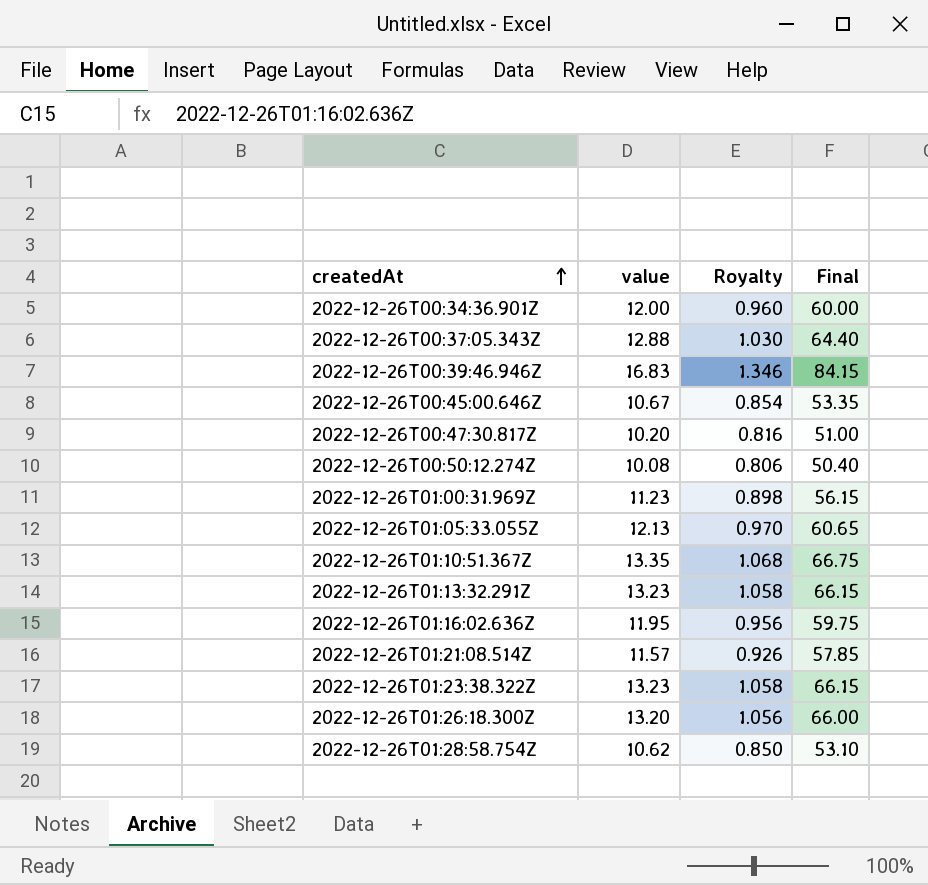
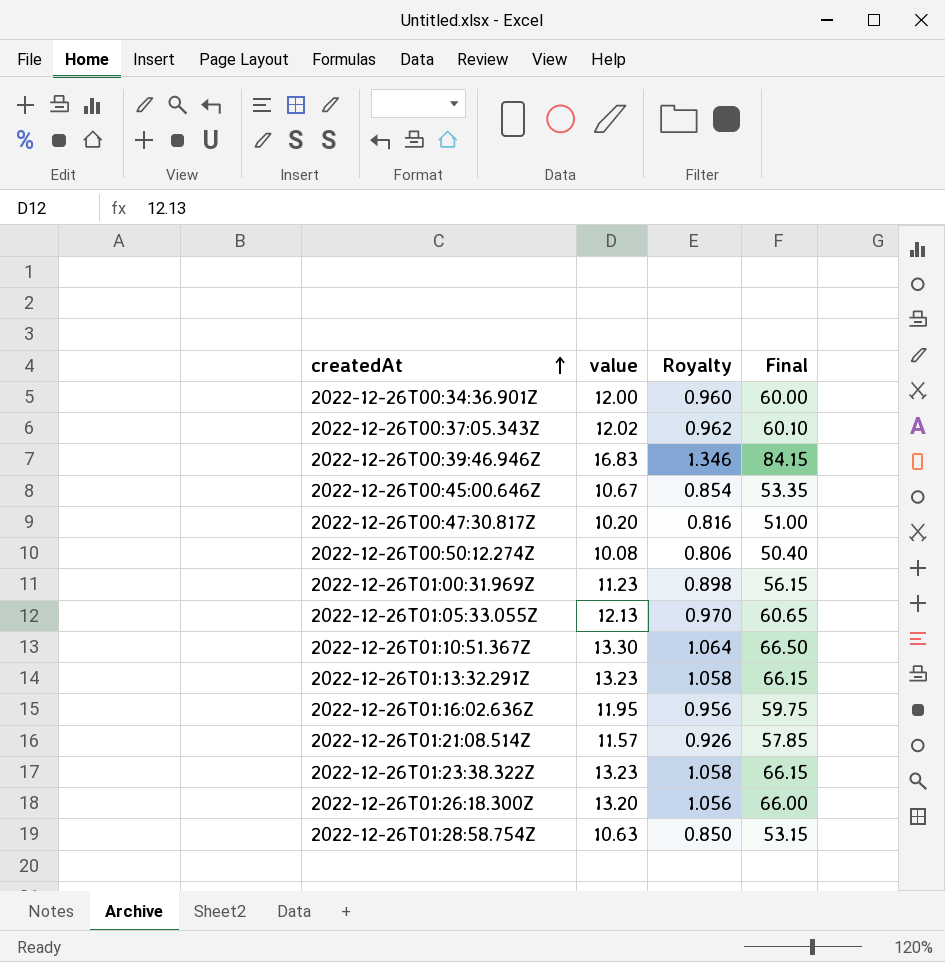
2022-12-26T00:37:05.343Z | value: 12.88 -> 12.02
2022-12-26T00:37:05.343Z | Royalty: 1.030 -> 0.962
2022-12-26T00:37:05.343Z | Final: 64.40 -> 60.10
2022-12-26T01:10:51.367Z | value: 13.35 -> 13.30
2022-12-26T01:10:51.367Z | Royalty: 1.068 -> 1.064
2022-12-26T01:10:51.367Z | Final: 66.75 -> 66.50
2022-12-26T01:28:58.754Z | value: 10.62 -> 10.63
2022-12-26T01:28:58.754Z | Final: 53.10 -> 53.15

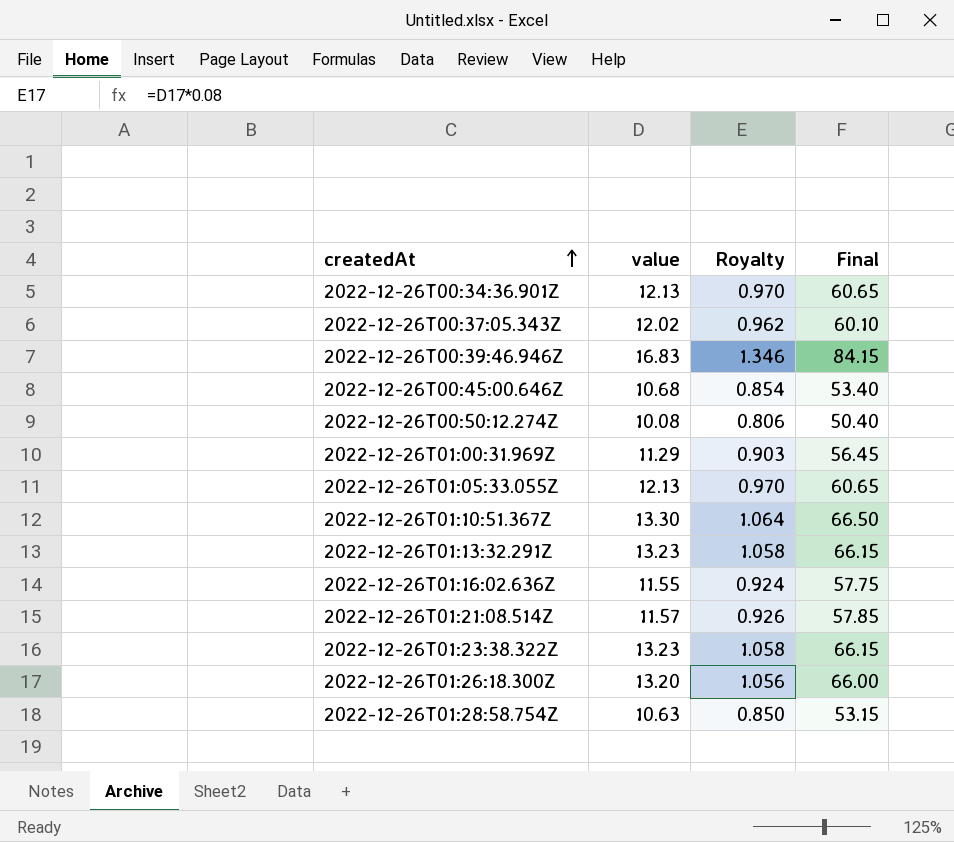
row 2022-12-26T00:47:30.817Z: 10.20 | 0.816 | 51.00 -> none
2022-12-26T00:34:36.901Z | value: 12.00 -> 12.13
2022-12-26T00:34:36.901Z | Royalty: 0.960 -> 0.970
2022-12-26T00:34:36.901Z | Final: 60.00 -> 60.65
2022-12-26T00:45:00.646Z | value: 10.67 -> 10.68
2022-12-26T00:45:00.646Z | Final: 53.35 -> 53.40
2022-12-26T01:00:31.969Z | value: 11.23 -> 11.29
2022-12-26T01:00:31.969Z | Royalty: 0.898 -> 0.903
2022-12-26T01:00:31.969Z | Final: 56.15 -> 56.45
2022-12-26T01:16:02.636Z | value: 11.95 -> 11.55
2022-12-26T01:16:02.636Z | Royalty: 0.956 -> 0.924
2022-12-26T01:16:02.636Z | Final: 59.75 -> 57.75

